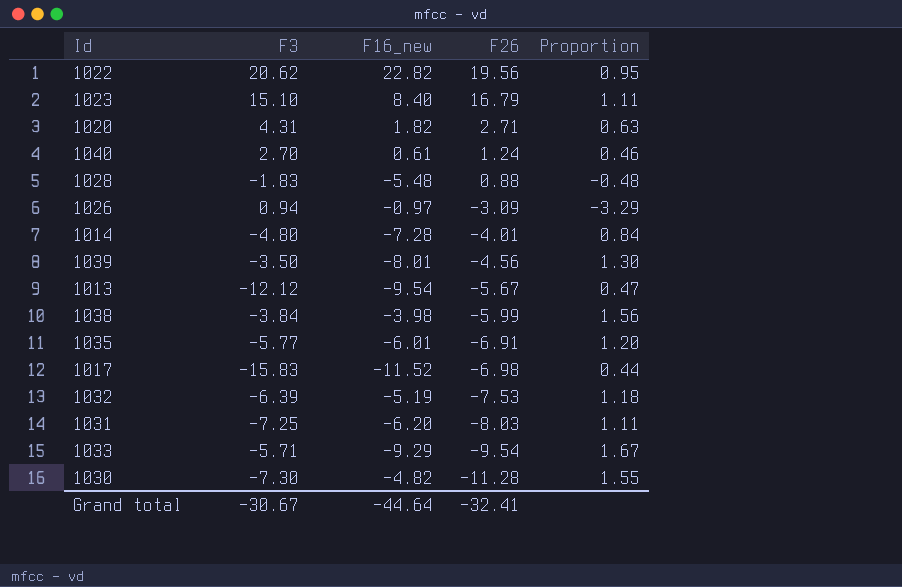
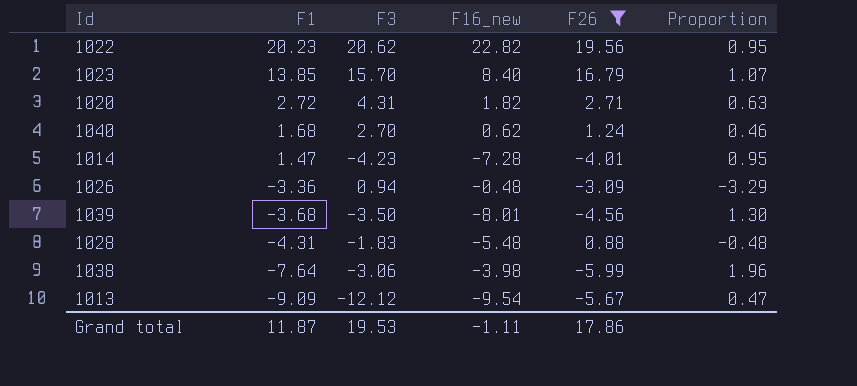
filter: none -> F26 >= -5.99
row order: F26 descending -> F1 descending
column F1 | position: none -> 2
1023 | F3: 15.10 -> 15.70
1023 | Proportion: 1.11 -> 1.07
1040 | F16_new: 0.61 -> 0.62
1014 | F3: -4.80 -> -4.23
1014 | Proportion: 0.84 -> 0.95
1026 | F16_new: -0.97 -> -0.48
1038 | F3: -3.84 -> -3.06
1038 | Proportion: 1.56 -> 1.96
Grand total | F3: -30.67 -> 19.53
Grand total | F16_new: -44.64 -> -1.11
Grand total | F26: -32.41 -> 17.86

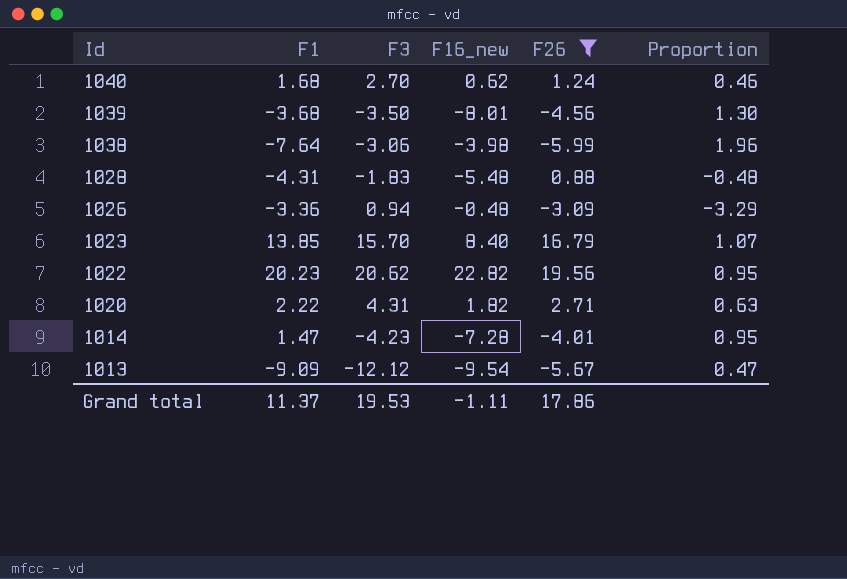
row order: F1 descending -> Id descending
1020 | F1: 2.72 -> 2.22
Grand total | F1: 11.87 -> 11.37

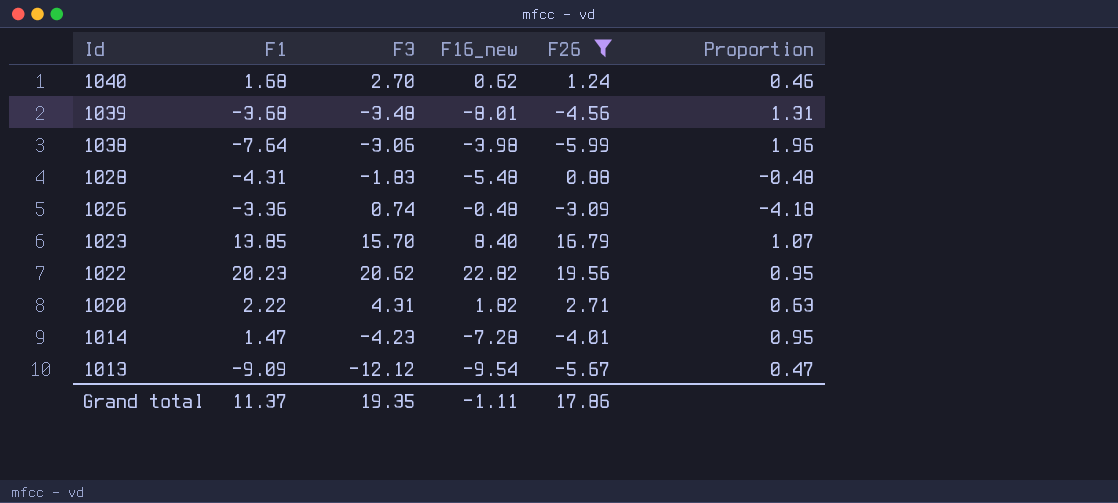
1039 | F3: -3.50 -> -3.48
1039 | Proportion: 1.30 -> 1.31
1026 | F3: 0.94 -> 0.74
1026 | Proportion: -3.29 -> -4.18
Grand total | F3: 19.53 -> 19.35

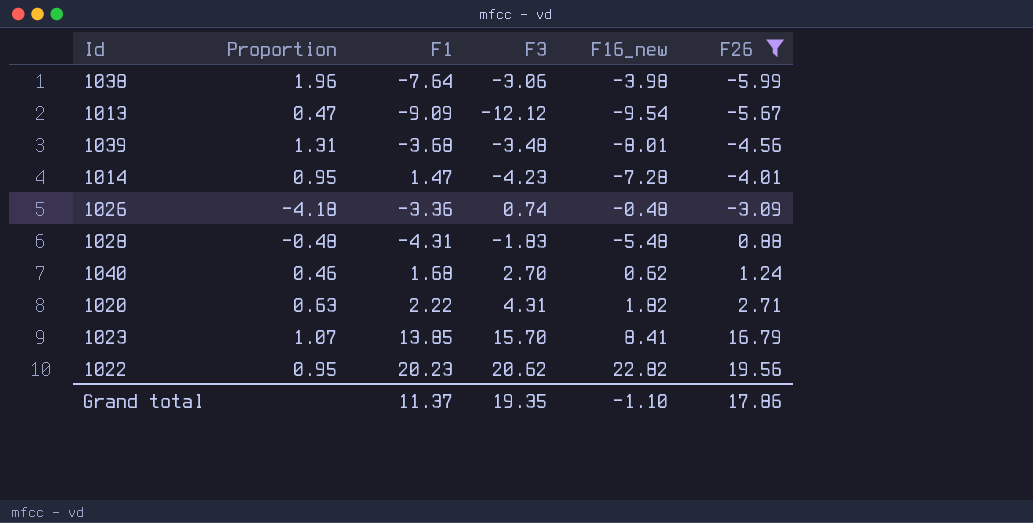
row order: Id descending -> F26 ascending
column Proportion | position: 6 -> 2
1023 | F16_new: 8.40 -> 8.41
Grand total | F16_new: -1.11 -> -1.10

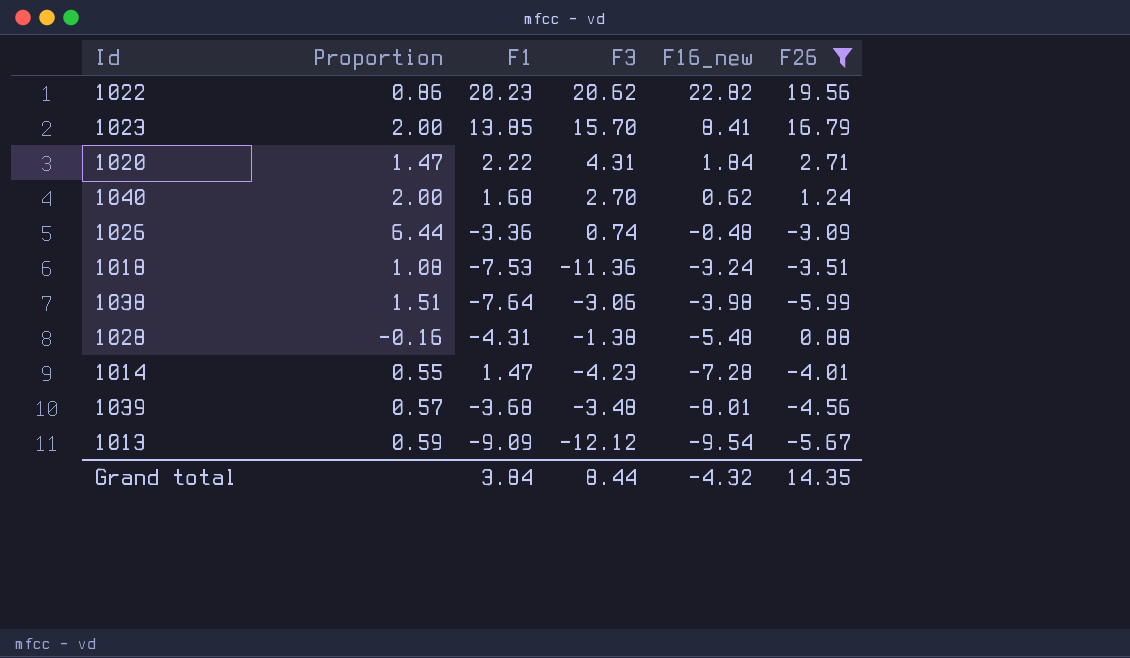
row order: F26 ascending -> F16_new descending
column Proportion | formula: [F26] / [F3] -> [F26] / [F16_new]
1020 | F16_new: 1.82 -> 1.84
row 1018: none -> 1.08 | -7.53 | -11.36 | -3.24 | -3.51
1028 | F3: -1.83 -> -1.38
Grand total | F1: 11.37 -> 3.84
Grand total | F3: 19.35 -> 8.44
Grand total | F16_new: -1.10 -> -4.32
Grand total | F26: 17.86 -> 14.35

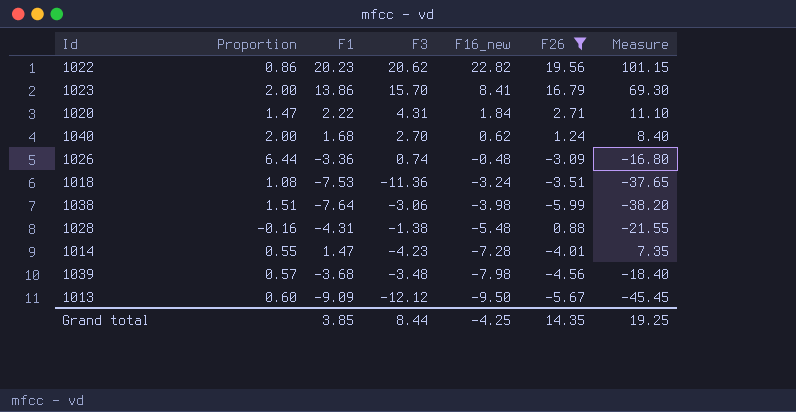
column Measure | formula: none -> [F1] * 5
1023 | F1: 13.85 -> 13.86
1039 | F16_new: -8.01 -> -7.98
1013 | Proportion: 0.59 -> 0.60
1013 | F16_new: -9.54 -> -9.50
Grand total | F1: 3.84 -> 3.85
Grand total | F16_new: -4.32 -> -4.25

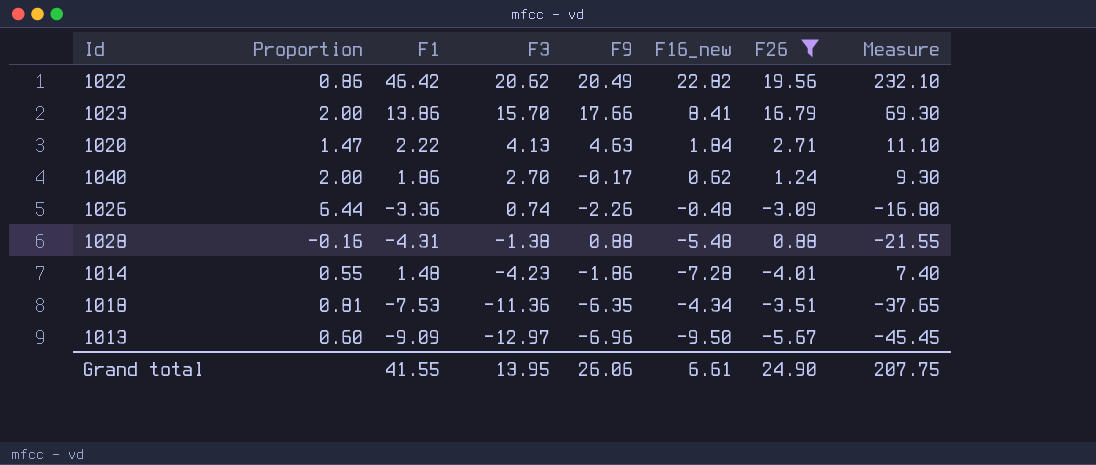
row order: F16_new descending -> F3 descending
column F9 | position: none -> 5
row 1038: 1.51 | -7.64 | -3.06 | -3.98 | -5.99 | -38.20 -> none
row 1039: 0.57 | -3.68 | -3.48 | -7.98 | -4.56 | -18.40 -> none
1022 | F1: 20.23 -> 46.42
1022 | Measure: 101.15 -> 232.10
1020 | F3: 4.31 -> 4.13
1040 | F1: 1.68 -> 1.86
1040 | Measure: 8.40 -> 9.30
1014 | F1: 1.47 -> 1.48
1014 | Measure: 7.35 -> 7.40
1018 | Proportion: 1.08 -> 0.81
1018 | F16_new: -3.24 -> -4.34
1013 | F3: -12.12 -> -12.97
Grand total | F1: 3.85 -> 41.55
Grand total | F3: 8.44 -> 13.95
Grand total | F16_new: -4.25 -> 6.61
Grand total | F26: 14.35 -> 24.90
Grand total | Measure: 19.25 -> 207.75

